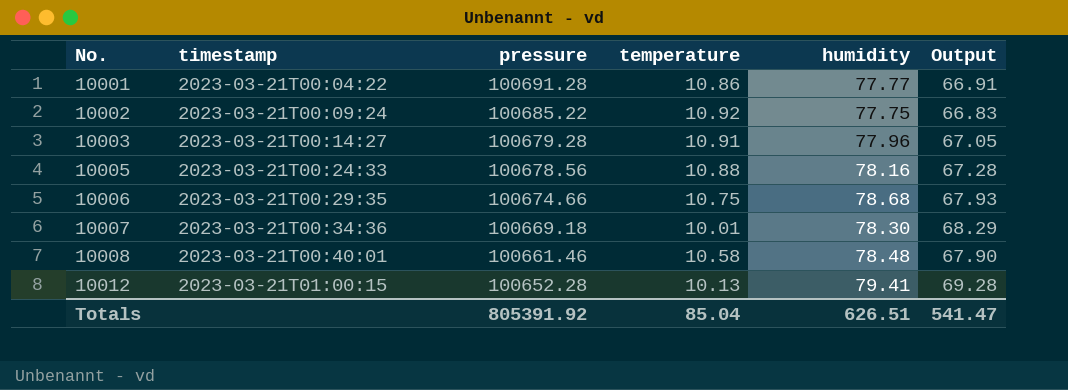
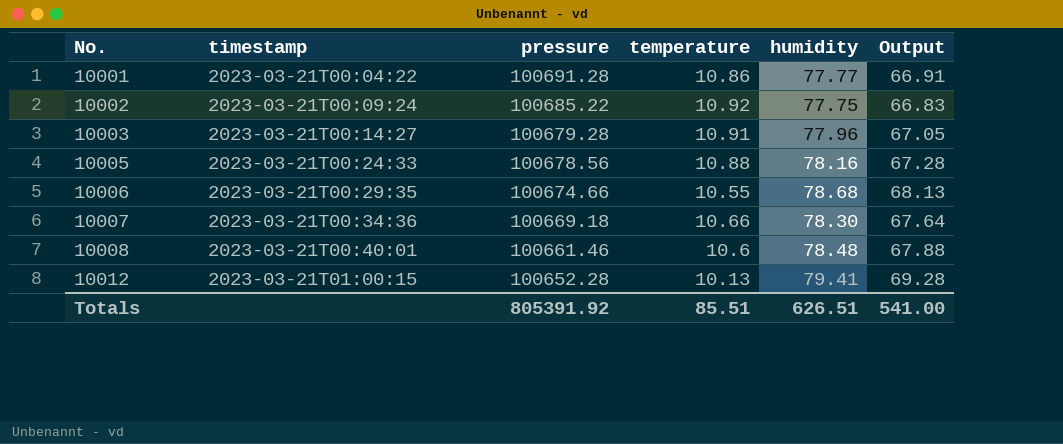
10006 | temperature: 10.75 -> 10.55
10006 | Output: 67.93 -> 68.13
10007 | temperature: 10.01 -> 10.66
10007 | Output: 68.29 -> 67.64
10008 | temperature: 10.58 -> 10.6
10008 | Output: 67.90 -> 67.88
Totals | temperature: 85.04 -> 85.51
Totals | Output: 541.47 -> 541.00

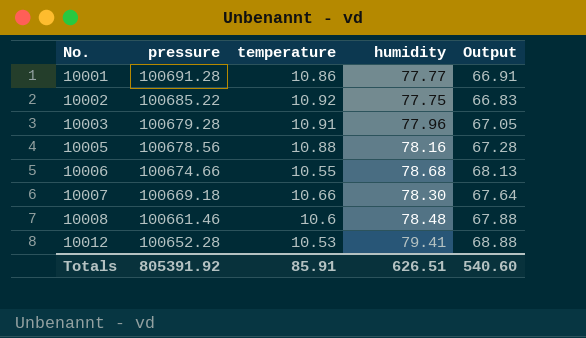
column timestamp | position: 2 -> none
10012 | temperature: 10.13 -> 10.53
10012 | Output: 69.28 -> 68.88
Totals | temperature: 85.51 -> 85.91
Totals | Output: 541.00 -> 540.60

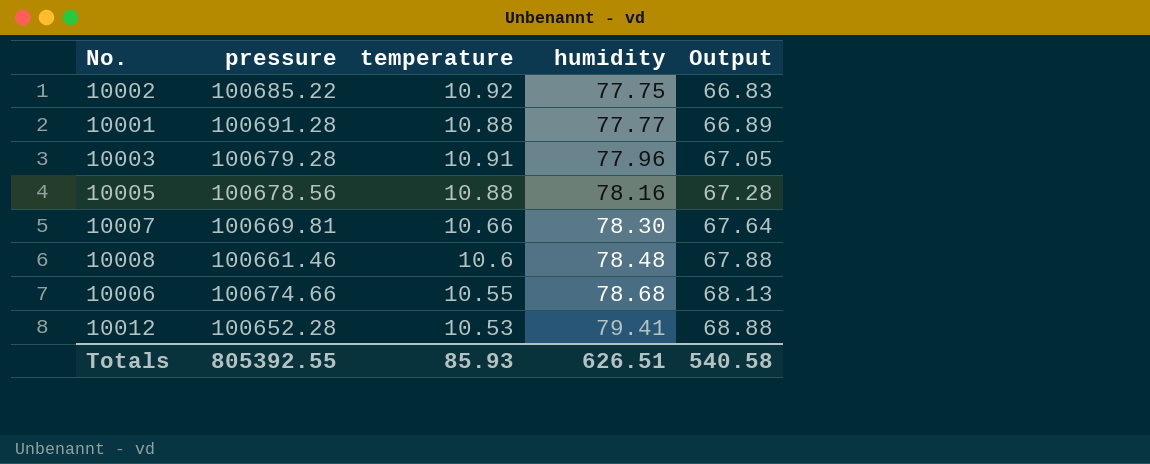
row order: No. ascending -> humidity ascending
10001 | temperature: 10.86 -> 10.88
10001 | Output: 66.91 -> 66.89
10007 | pressure: 100669.18 -> 100669.81
Totals | pressure: 805391.92 -> 805392.55
Totals | temperature: 85.91 -> 85.93
Totals | Output: 540.60 -> 540.58

